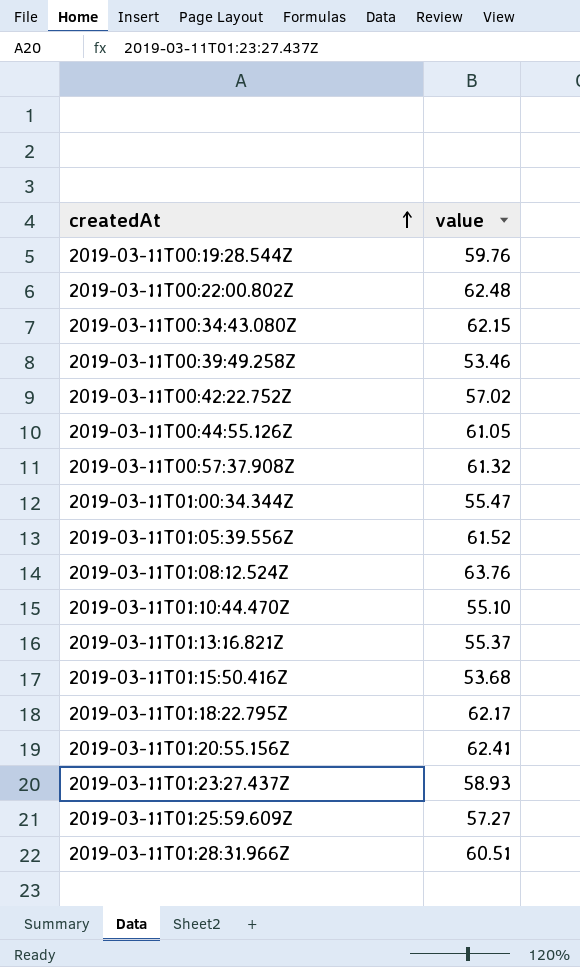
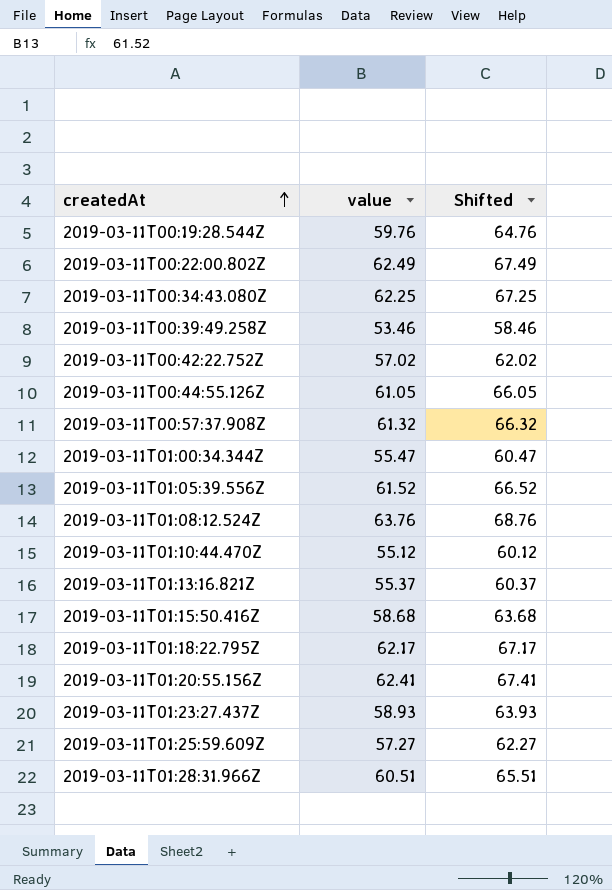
column Shifted | formula: none -> [value] + 5
2019-03-11T00:22:00.802Z | value: 62.48 -> 62.49
2019-03-11T00:34:43.080Z | value: 62.15 -> 62.25
2019-03-11T01:10:44.470Z | value: 55.10 -> 55.12
2019-03-11T01:15:50.416Z | value: 53.68 -> 58.68

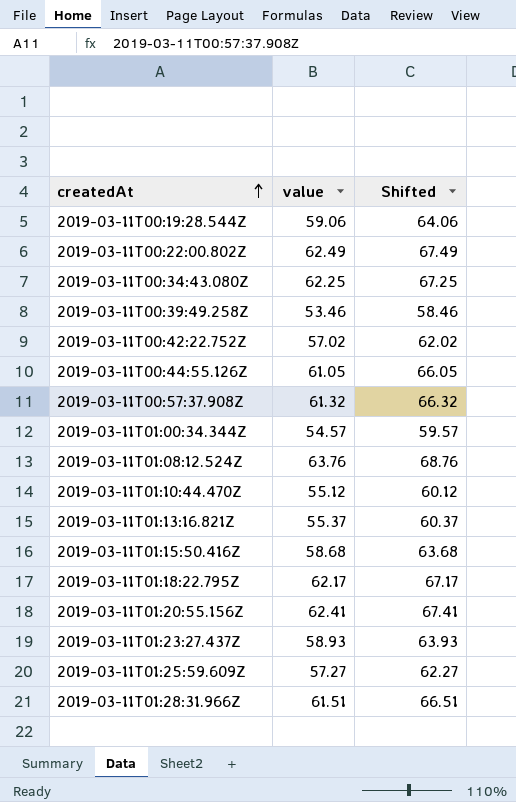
row 2019-03-11T01:05:39.556Z: 61.52 | 66.52 -> none
2019-03-11T00:19:28.544Z | value: 59.76 -> 59.06
2019-03-11T00:19:28.544Z | Shifted: 64.76 -> 64.06
2019-03-11T01:00:34.344Z | value: 55.47 -> 54.57
2019-03-11T01:00:34.344Z | Shifted: 60.47 -> 59.57
2019-03-11T01:28:31.966Z | value: 60.51 -> 61.51
2019-03-11T01:28:31.966Z | Shifted: 65.51 -> 66.51

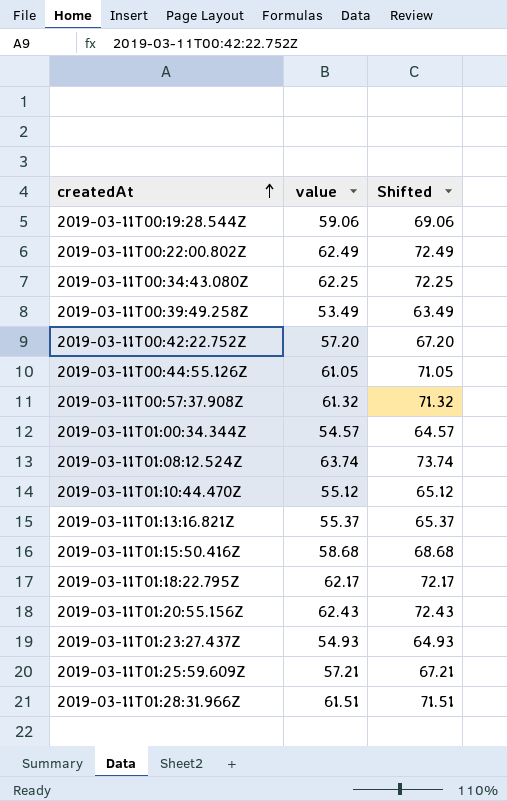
column Shifted | formula: [value] + 5 -> [value] + 10
2019-03-11T00:39:49.258Z | value: 53.46 -> 53.49
2019-03-11T00:42:22.752Z | value: 57.02 -> 57.20
2019-03-11T01:08:12.524Z | value: 63.76 -> 63.74
2019-03-11T01:20:55.156Z | value: 62.41 -> 62.43
2019-03-11T01:23:27.437Z | value: 58.93 -> 54.93
2019-03-11T01:25:59.609Z | value: 57.27 -> 57.21

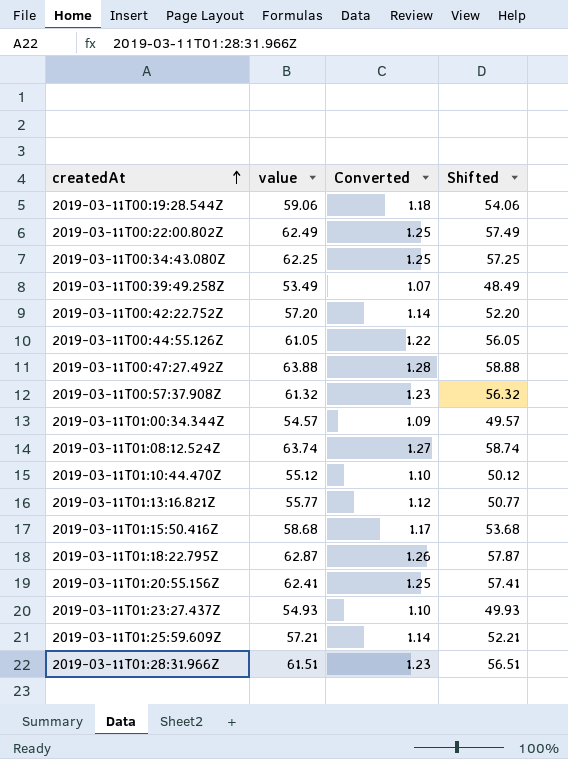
column Converted | formula: none -> [value] * 0.02
column Shifted | formula: [value] + 10 -> [value] - 5
row 2019-03-11T00:47:27.492Z: none -> 63.88 | 1.28 | 58.88
2019-03-11T01:13:16.821Z | value: 55.37 -> 55.77
2019-03-11T01:18:22.795Z | value: 62.17 -> 62.87
2019-03-11T01:20:55.156Z | value: 62.43 -> 62.41

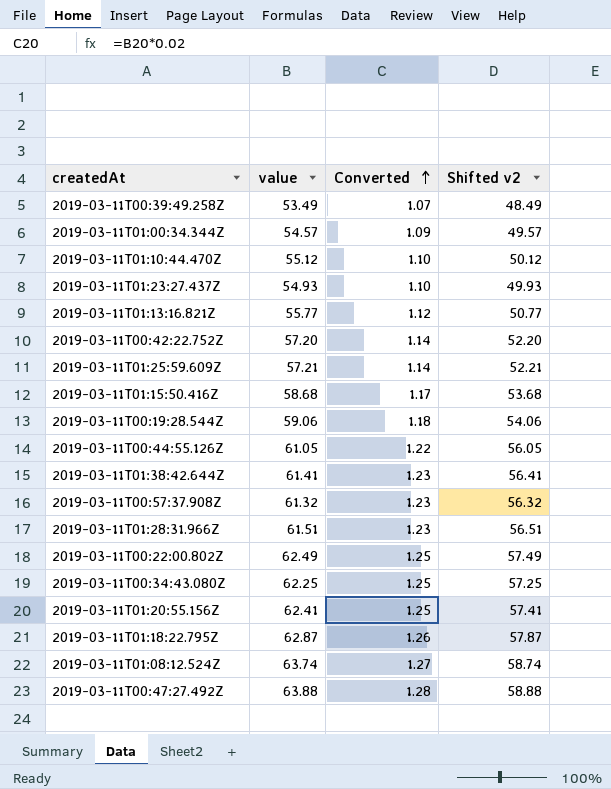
row order: createdAt ascending -> Converted ascending
column name: Shifted -> Shifted v2
row 2019-03-11T01:38:42.644Z: none -> 61.41 | 1.23 | 56.41

